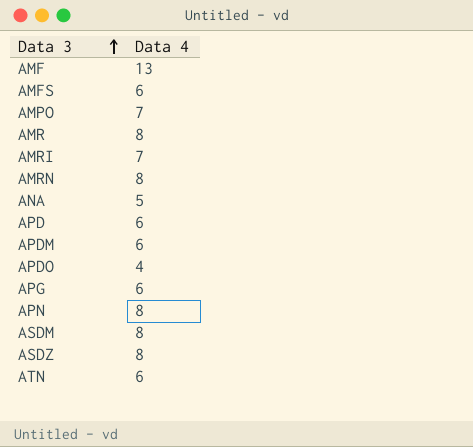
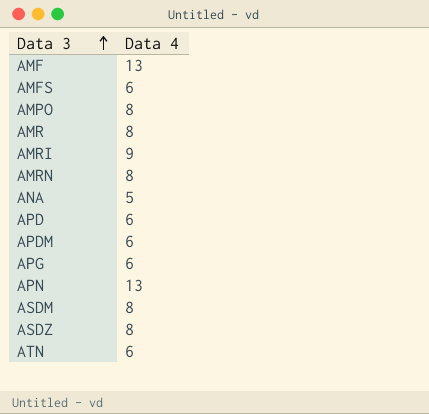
row APDO: 4 -> none
AMPO | Data 4: 7 -> 8
AMRI | Data 4: 7 -> 9
APN | Data 4: 8 -> 13

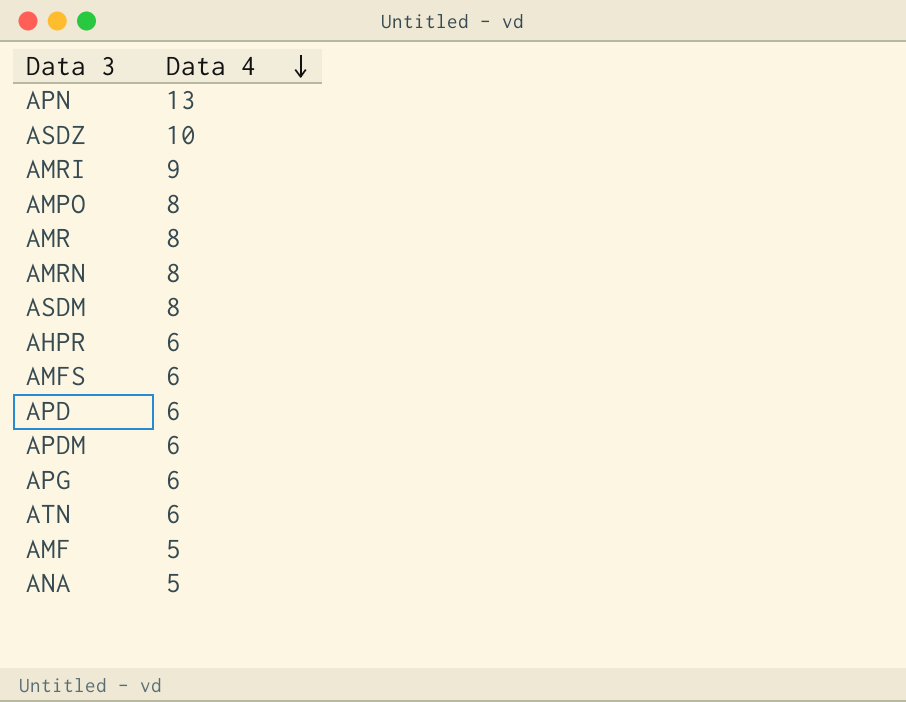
row order: Data 3 ascending -> Data 4 descending
ASDZ | Data 4: 8 -> 10
row AHPR: none -> 6
AMF | Data 4: 13 -> 5

